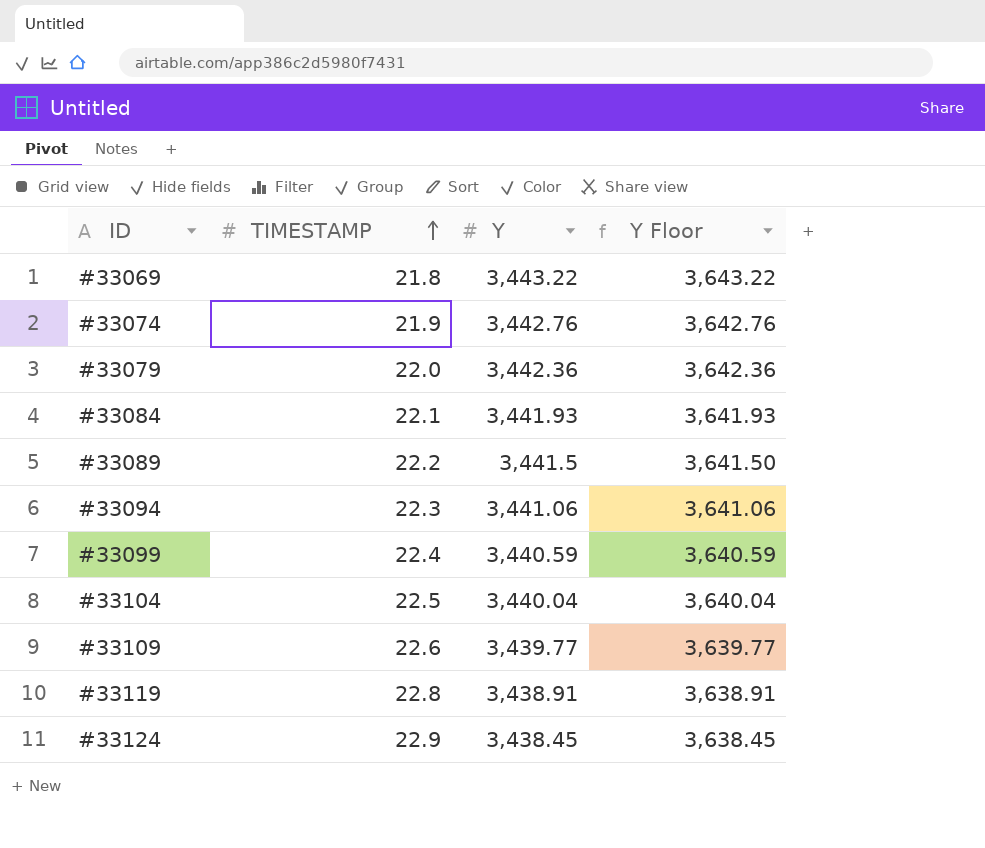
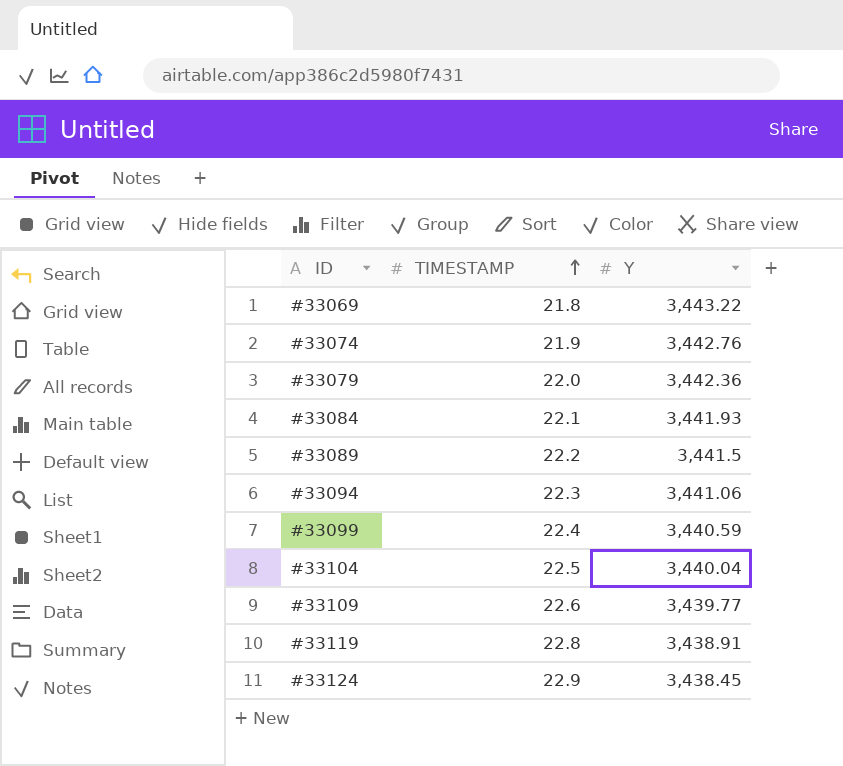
column Y Floor | formula: [Y] + 200 -> none

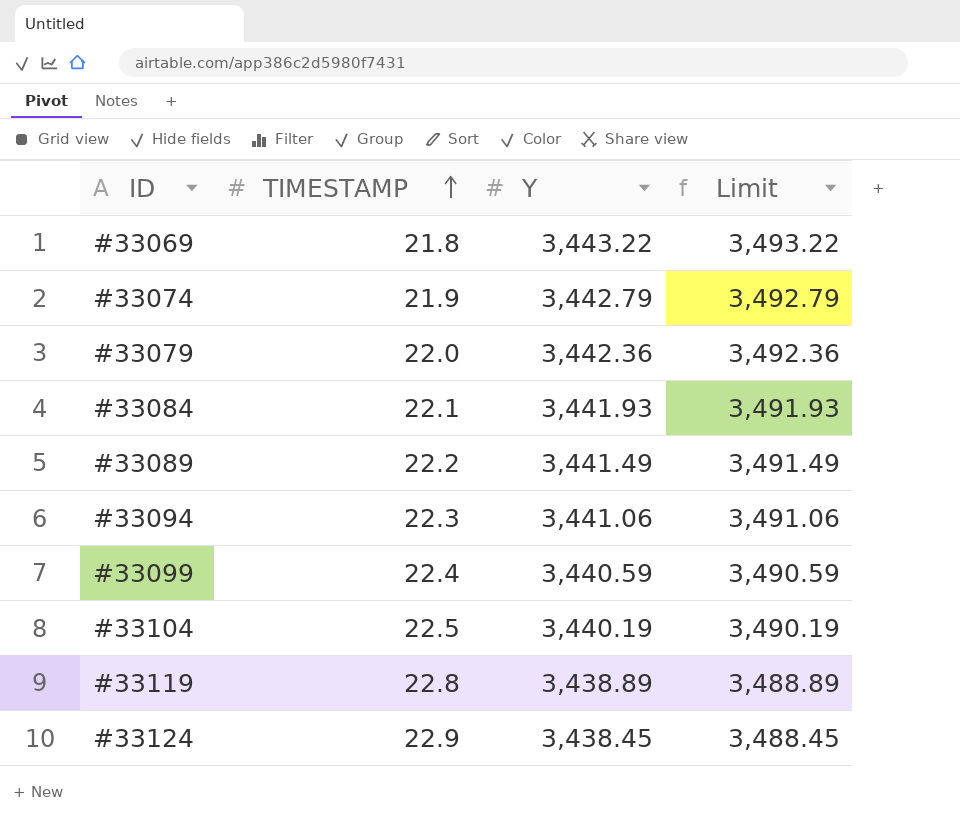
column Limit | formula: none -> [Y] + 50
row #33109: 22.6 | 3,439.77 -> none
#33074 | Y: 3,442.76 -> 3,442.79
#33089 | Y: 3,441.5 -> 3,441.49
#33104 | Y: 3,440.04 -> 3,440.19
#33119 | Y: 3,438.91 -> 3,438.89

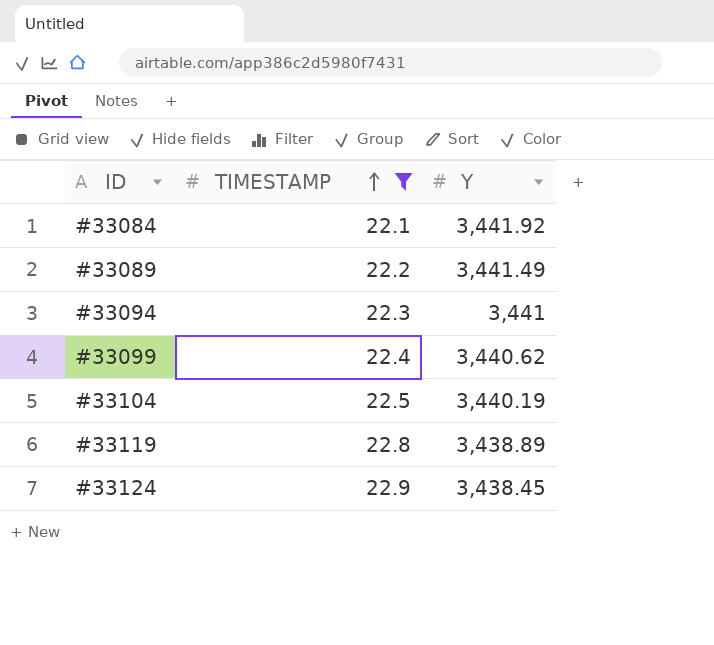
filter: none -> TIMESTAMP >= 22.1
column Limit | formula: [Y] + 50 -> none
#33084 | Y: 3,441.93 -> 3,441.92
#33094 | Y: 3,441.06 -> 3,441
#33099 | Y: 3,440.59 -> 3,440.62

